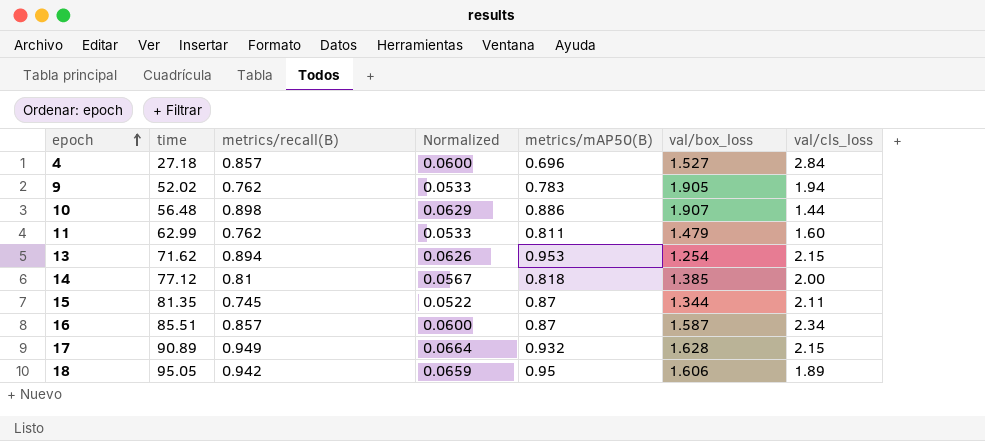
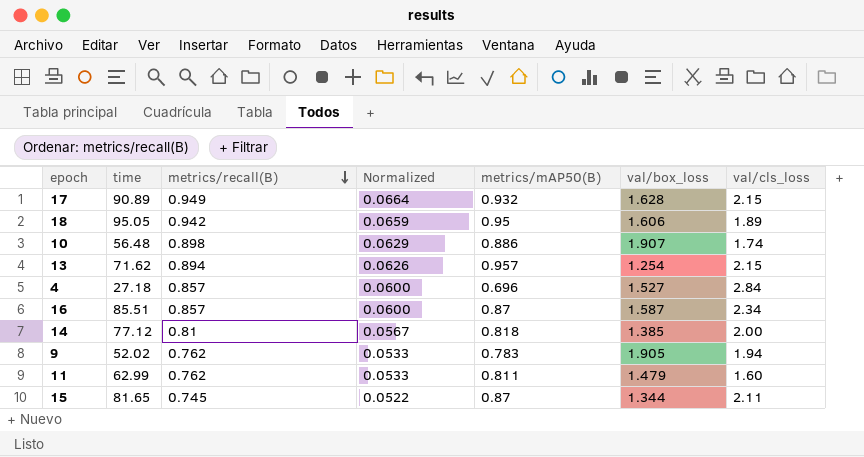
row order: epoch ascending -> metrics/recall(B) descending
10 | val/cls_loss: 1.44 -> 1.74
13 | metrics/mAP50(B): 0.953 -> 0.957
15 | time: 81.35 -> 81.65

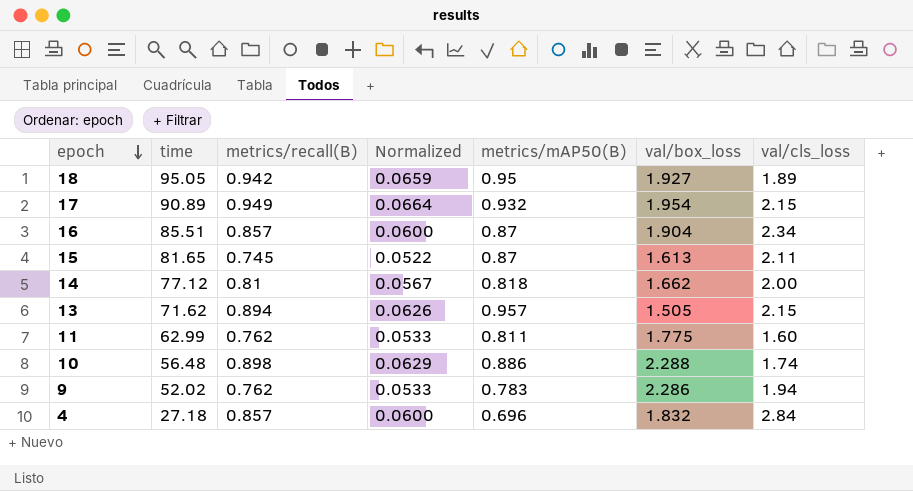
row order: metrics/recall(B) descending -> epoch descending
18 | val/box_loss: 1.606 -> 1.927
17 | val/box_loss: 1.628 -> 1.954
16 | val/box_loss: 1.587 -> 1.904
15 | val/box_loss: 1.344 -> 1.613
14 | val/box_loss: 1.385 -> 1.662
13 | val/box_loss: 1.254 -> 1.505
11 | val/box_loss: 1.479 -> 1.775
10 | val/box_loss: 1.907 -> 2.288
9 | val/box_loss: 1.905 -> 2.286
4 | val/box_loss: 1.527 -> 1.832

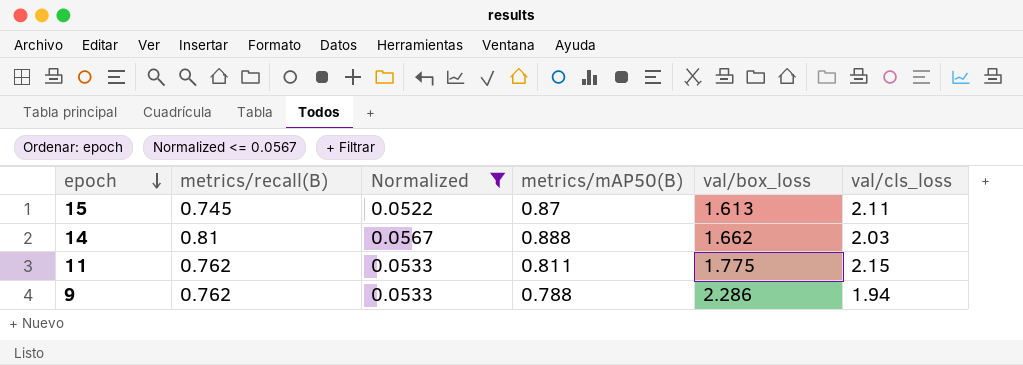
filter: none -> Normalized <= 0.0567
column time | position: 2 -> none
14 | metrics/mAP50(B): 0.818 -> 0.888
14 | val/cls_loss: 2.00 -> 2.03
11 | val/cls_loss: 1.60 -> 2.15
9 | metrics/mAP50(B): 0.783 -> 0.788

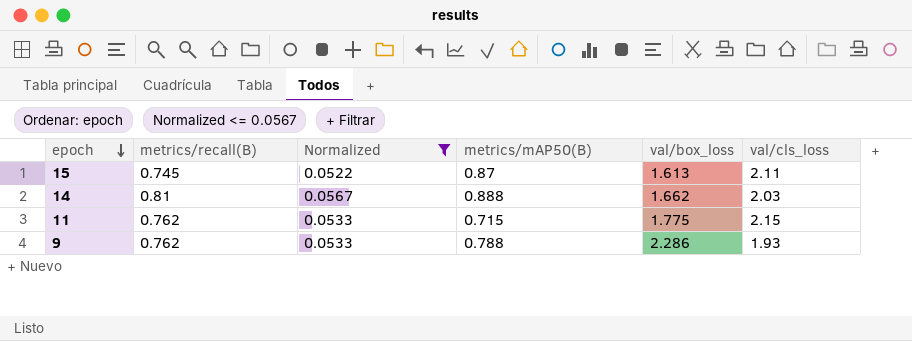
11 | metrics/mAP50(B): 0.811 -> 0.715
9 | val/cls_loss: 1.94 -> 1.93

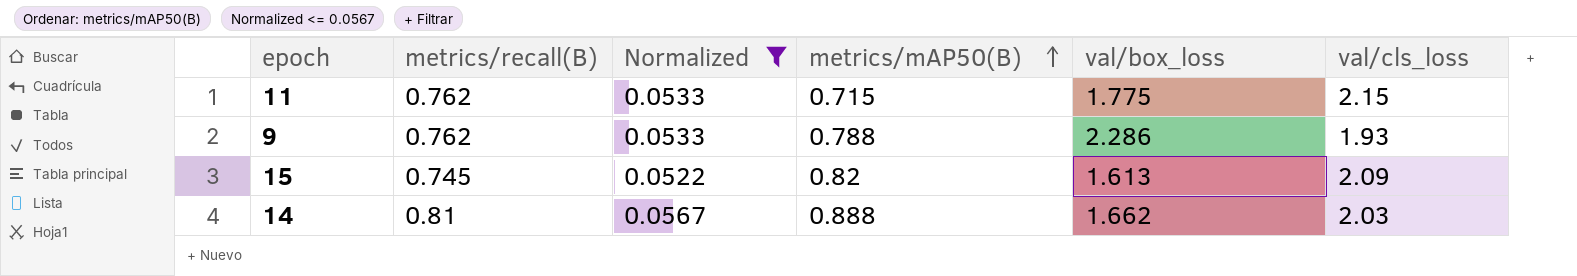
row order: epoch descending -> metrics/mAP50(B) ascending
15 | metrics/mAP50(B): 0.87 -> 0.82
15 | val/cls_loss: 2.11 -> 2.09

